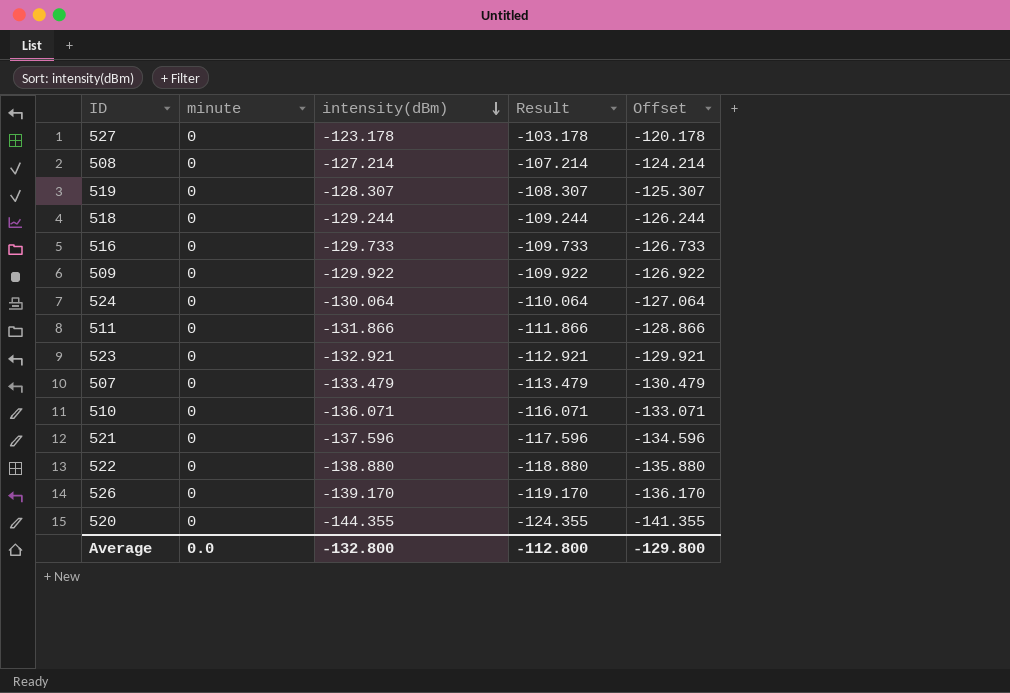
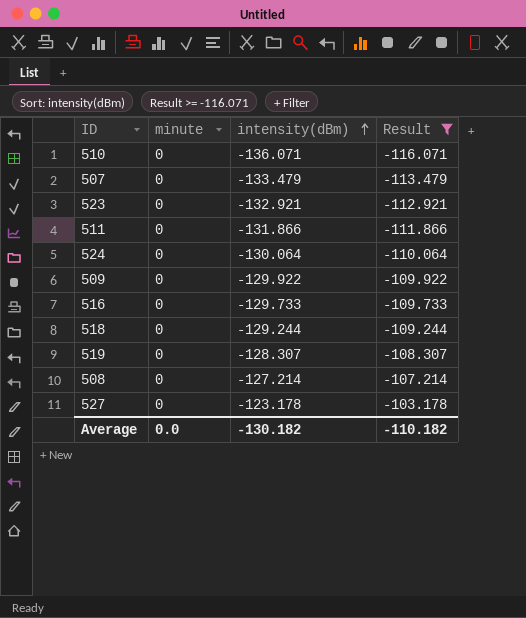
filter: none -> Result >= -116.071
row order: intensity(dBm) descending -> intensity(dBm) ascending
column Offset | formula: [intensity(dBm)] + 3 -> none
Average | intensity(dBm): -132.800 -> -130.182
Average | Result: -112.800 -> -110.182

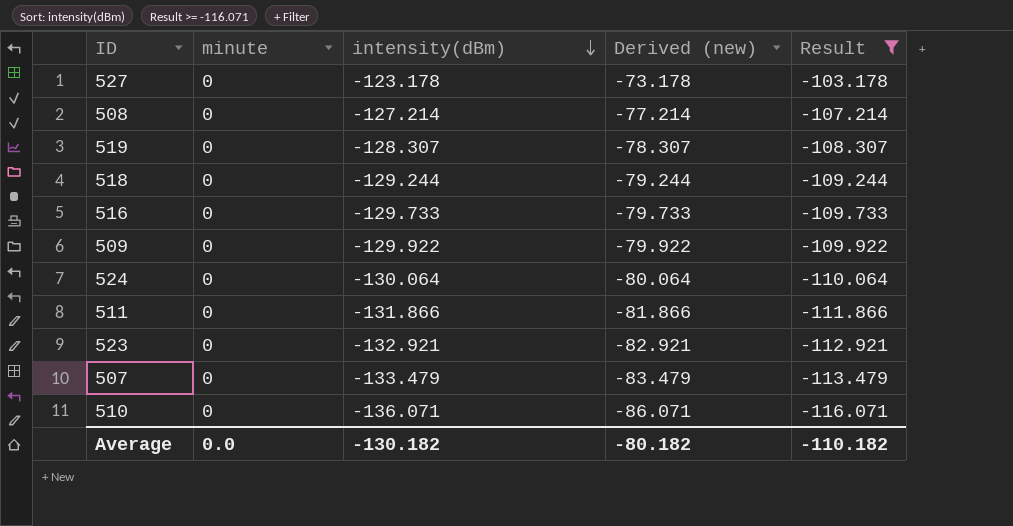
row order: intensity(dBm) ascending -> intensity(dBm) descending
column Derived (new) | formula: none -> [intensity(dBm)] + 50

